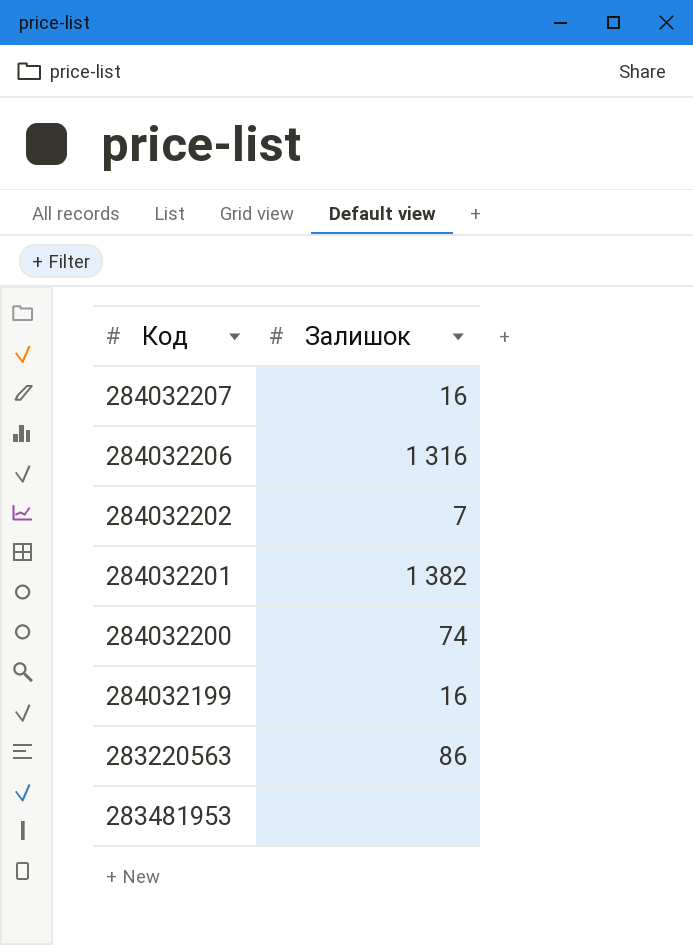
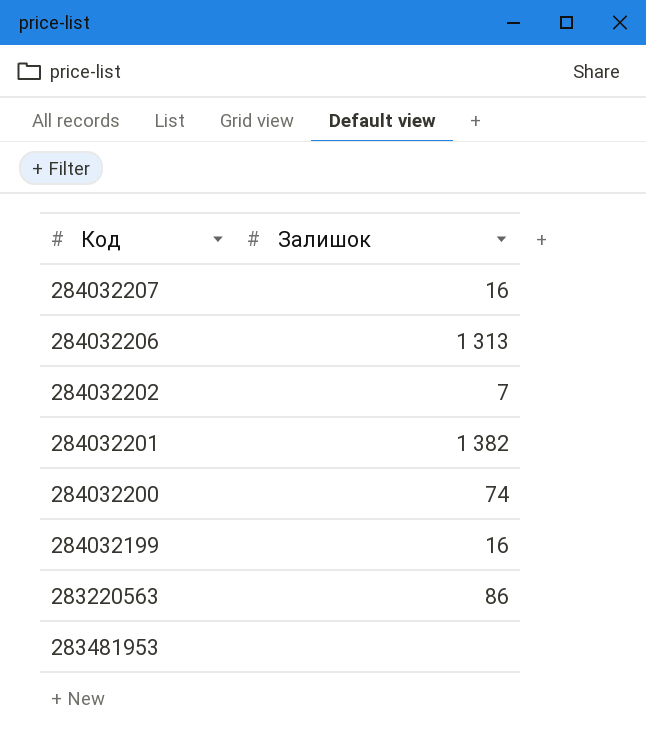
284032206 | Залишок: 1 316 -> 1 313

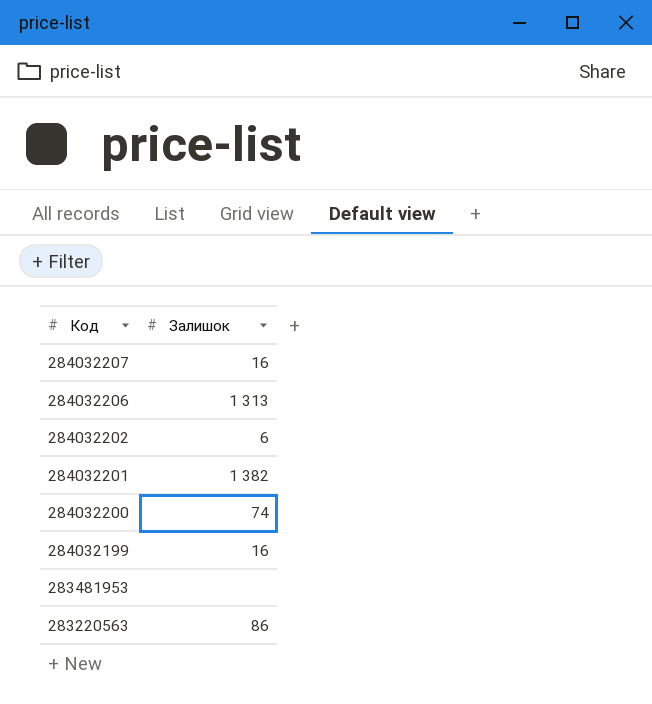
row order: none -> Код descending
284032202 | Залишок: 7 -> 6

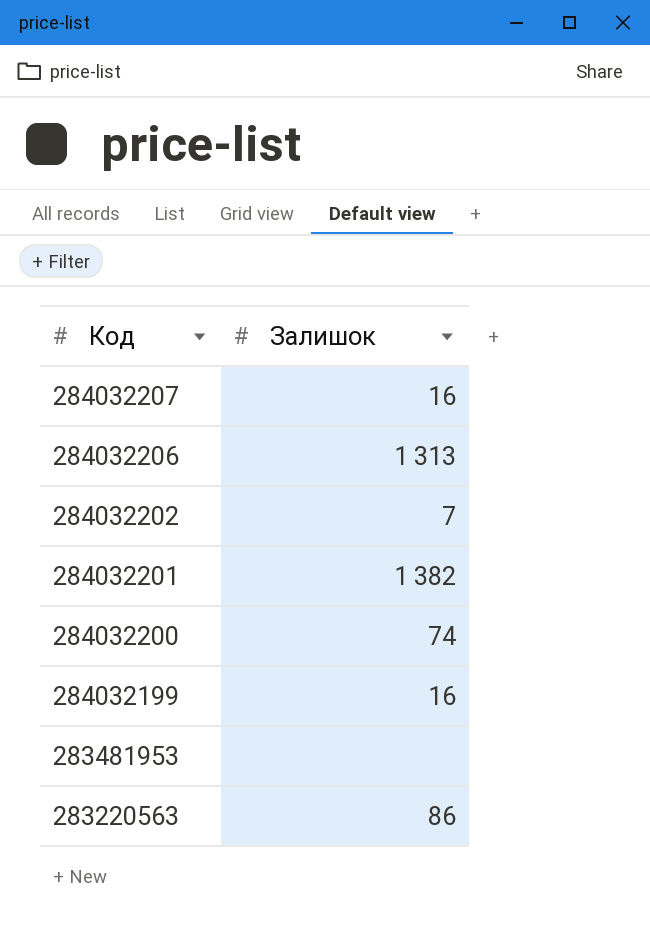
284032202 | Залишок: 6 -> 7

